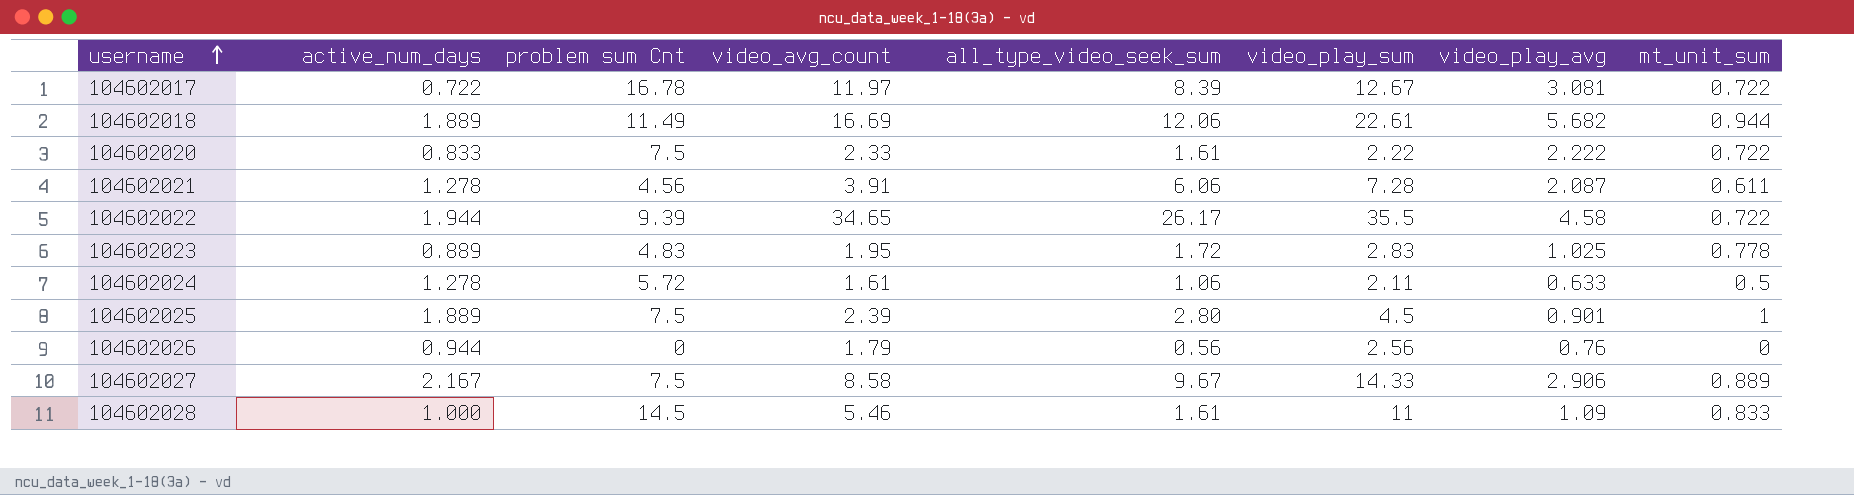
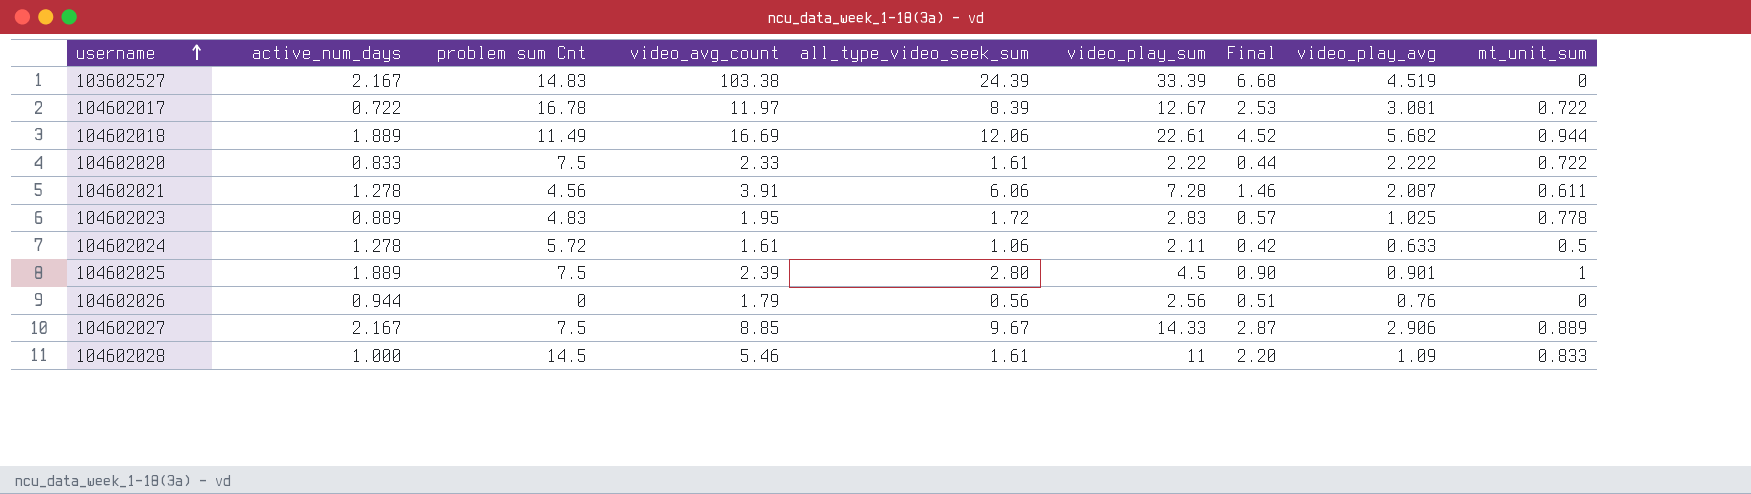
column Final | formula: none -> [video_play_sum] * 0.2
row 104602022: 1.944 | 9.39 | 34.65 | 26.17 | 35.5 | 4.58 | 0.722 -> none
row 103602527: none -> 2.167 | 14.83 | 103.38 | 24.39 | 33.39 | 6.68 | 4.519 | 0
104602027 | video_avg_count: 8.58 -> 8.85

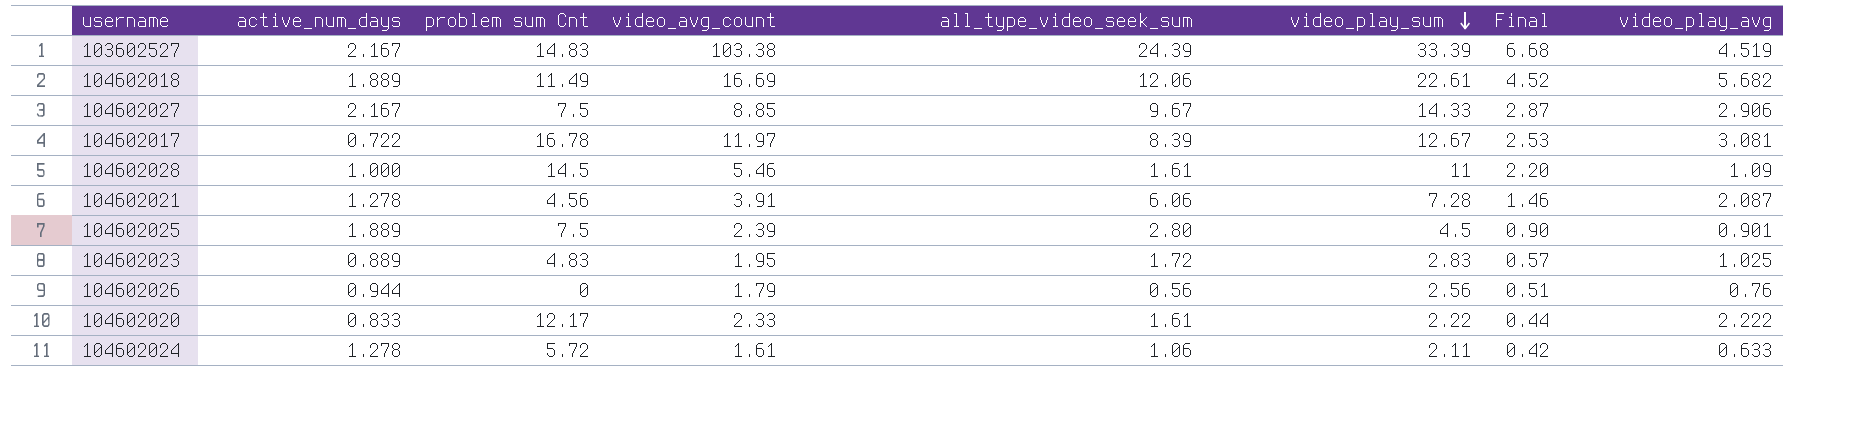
row order: username ascending -> video_play_sum descending
column mt_unit_sum | position: 9 -> none
104602020 | problem sum Cnt: 7.5 -> 12.17

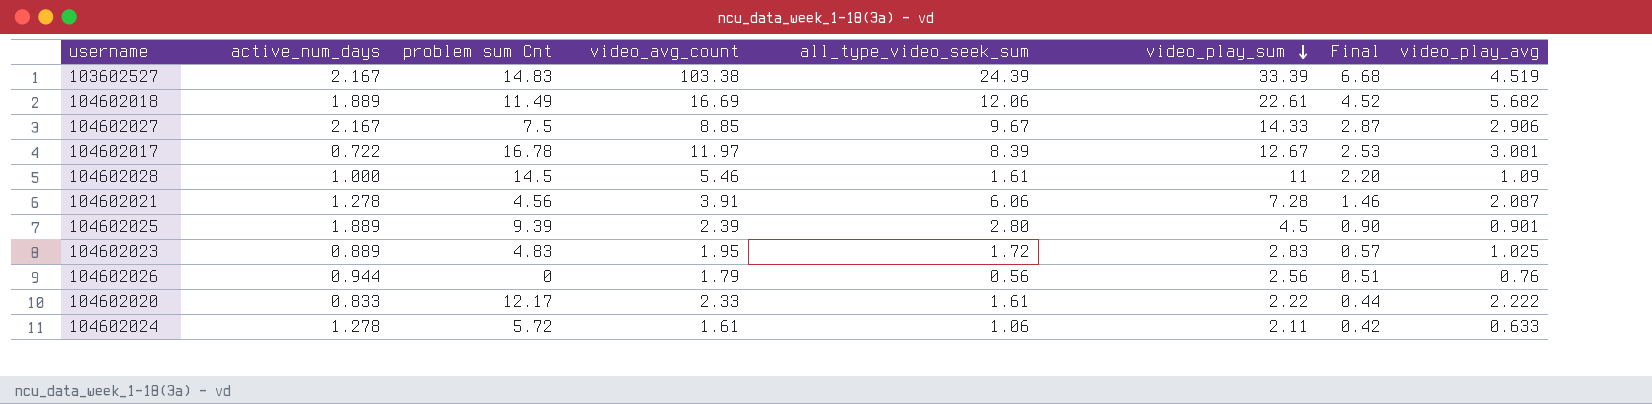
104602025 | problem sum Cnt: 7.5 -> 9.39

